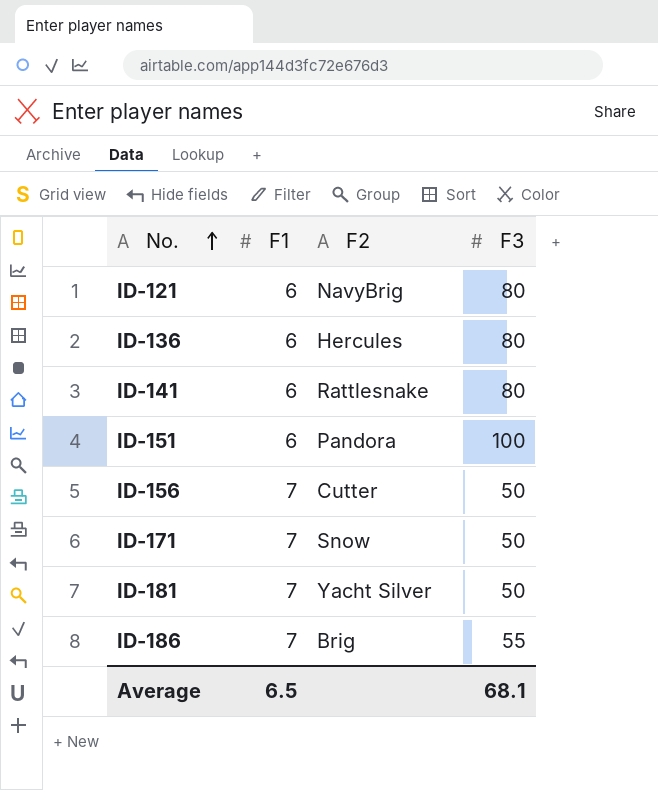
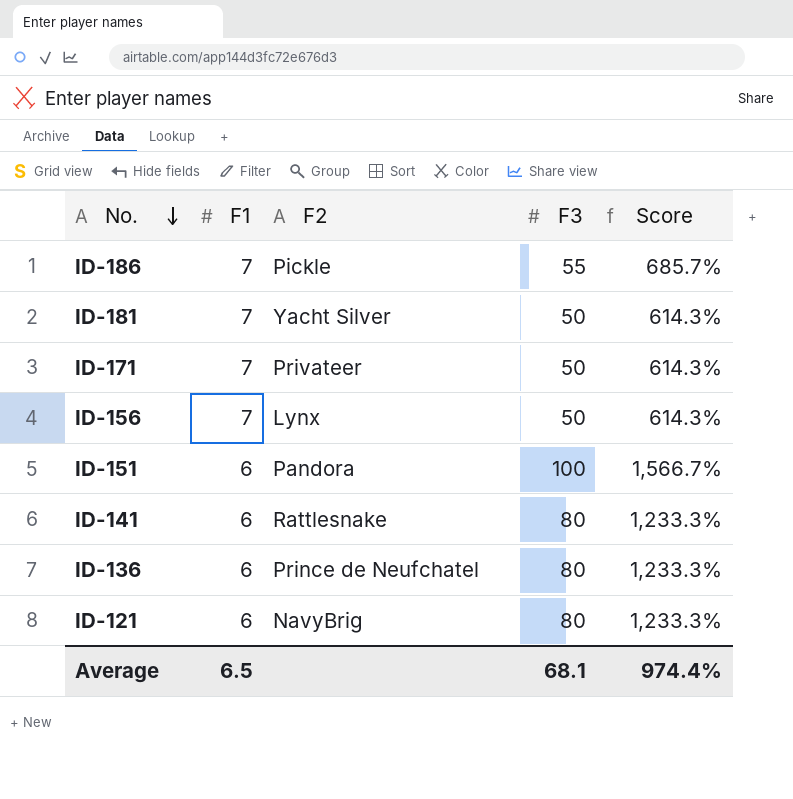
row order: No. ascending -> No. descending
column Score | formula: none -> ([F3] - [F1]) / [F1]
ID-186 | F2: Brig -> Pickle
ID-171 | F2: Snow -> Privateer
ID-156 | F2: Cutter -> Lynx
ID-136 | F2: Hercules -> Prince de Neufchatel

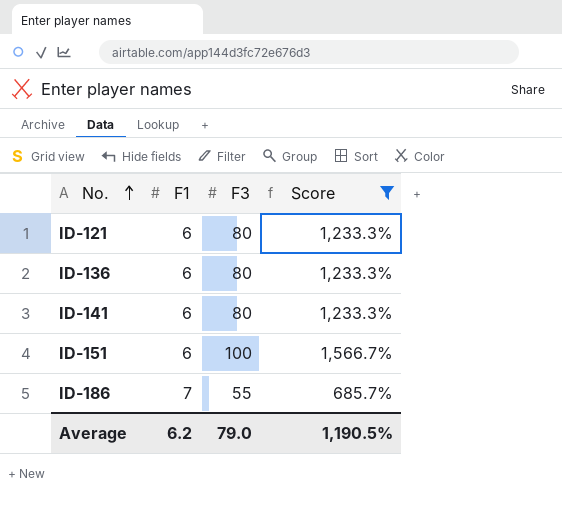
filter: none -> Score != 614.3%
row order: No. descending -> No. ascending
column F2 | position: 3 -> none
Average | F1: 6.5 -> 6.2
Average | F3: 68.1 -> 79.0
Average | Score: 974.4% -> 1,190.5%

